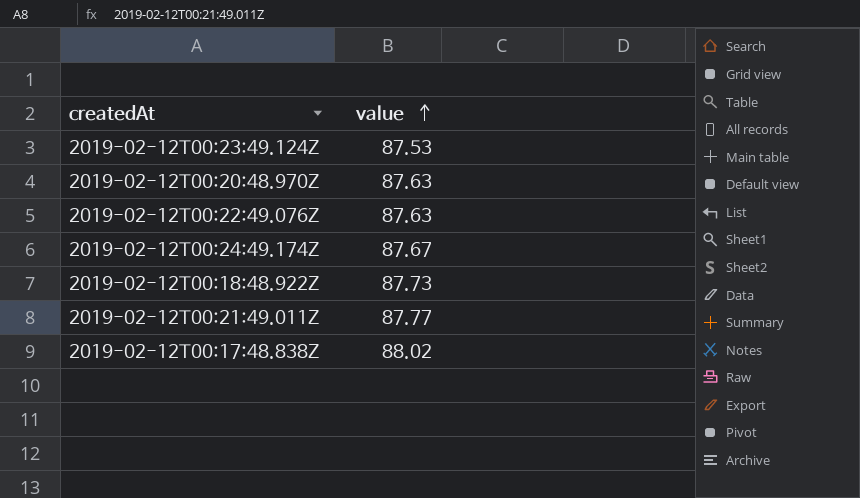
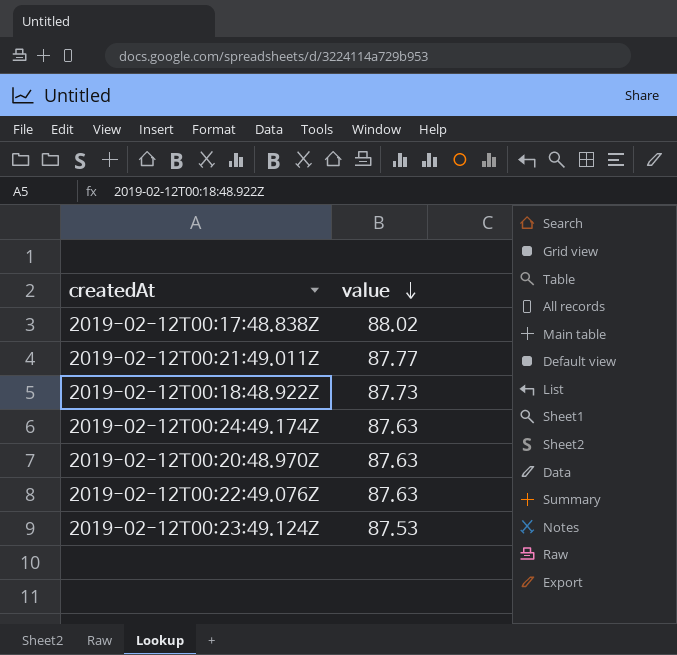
row order: value ascending -> value descending
2019-02-12T00:24:49.174Z | value: 87.67 -> 87.63

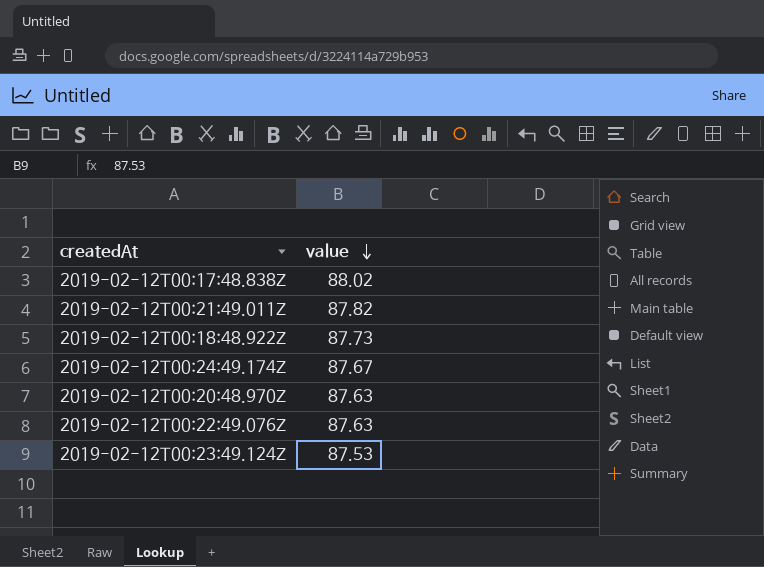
2019-02-12T00:21:49.011Z | value: 87.77 -> 87.82
2019-02-12T00:24:49.174Z | value: 87.63 -> 87.67

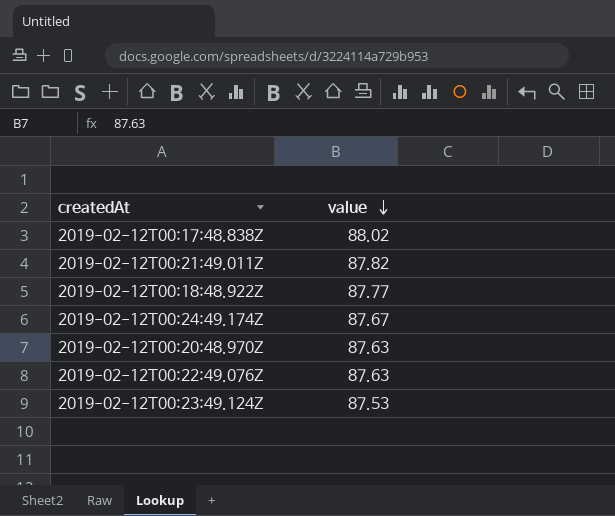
2019-02-12T00:18:48.922Z | value: 87.73 -> 87.77

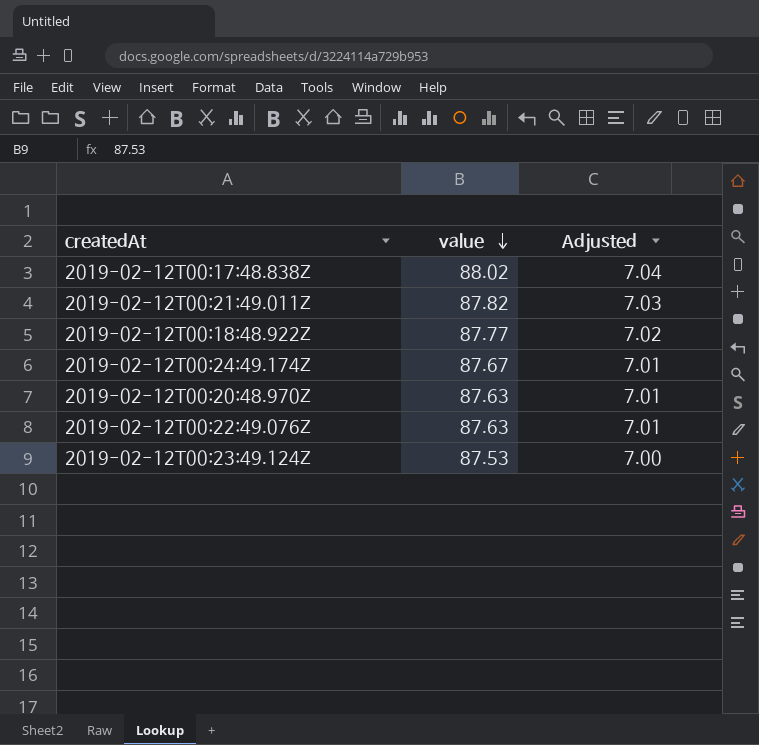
column Adjusted | formula: none -> [value] * 0.08

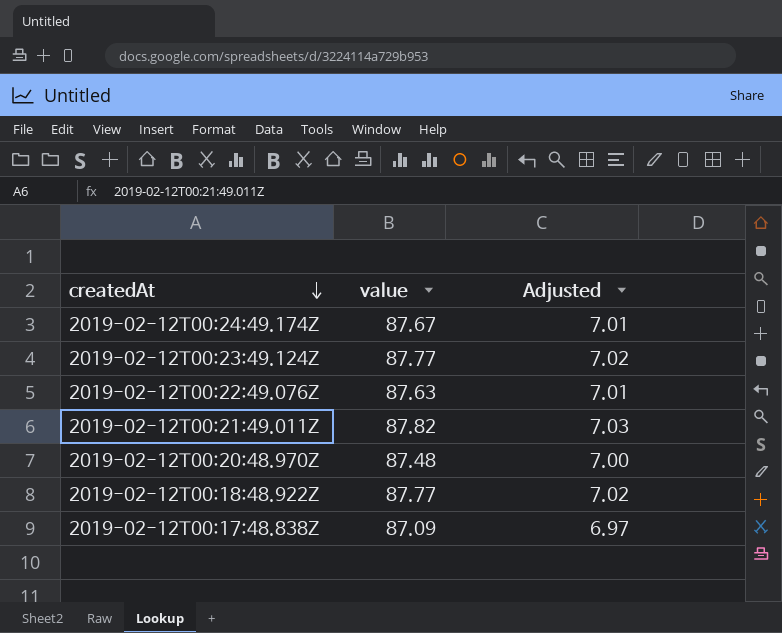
row order: value descending -> createdAt descending
2019-02-12T00:23:49.124Z | value: 87.53 -> 87.77
2019-02-12T00:23:49.124Z | Adjusted: 7.00 -> 7.02
2019-02-12T00:20:48.970Z | value: 87.63 -> 87.48
2019-02-12T00:20:48.970Z | Adjusted: 7.01 -> 7.00
2019-02-12T00:17:48.838Z | value: 88.02 -> 87.09
2019-02-12T00:17:48.838Z | Adjusted: 7.04 -> 6.97

